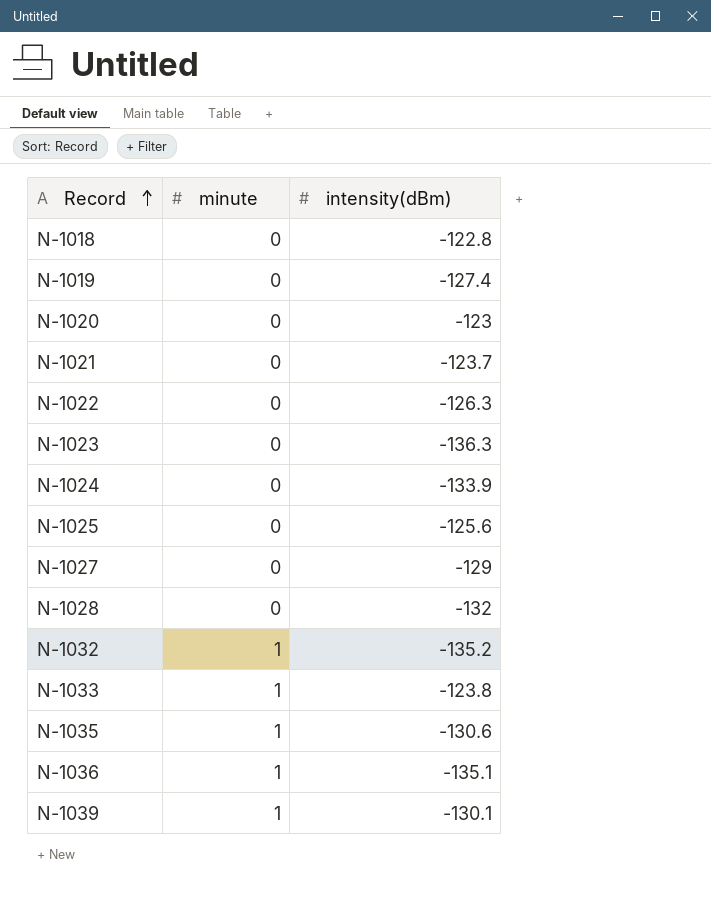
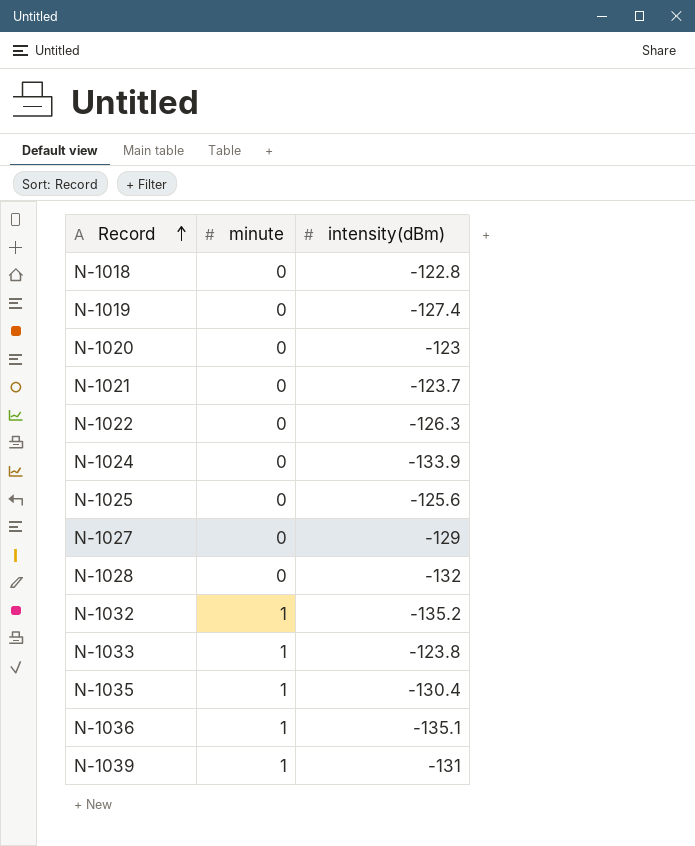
row N-1023: 0 | -136.3 -> none
N-1035 | intensity(dBm): -130.6 -> -130.4
N-1039 | intensity(dBm): -130.1 -> -131

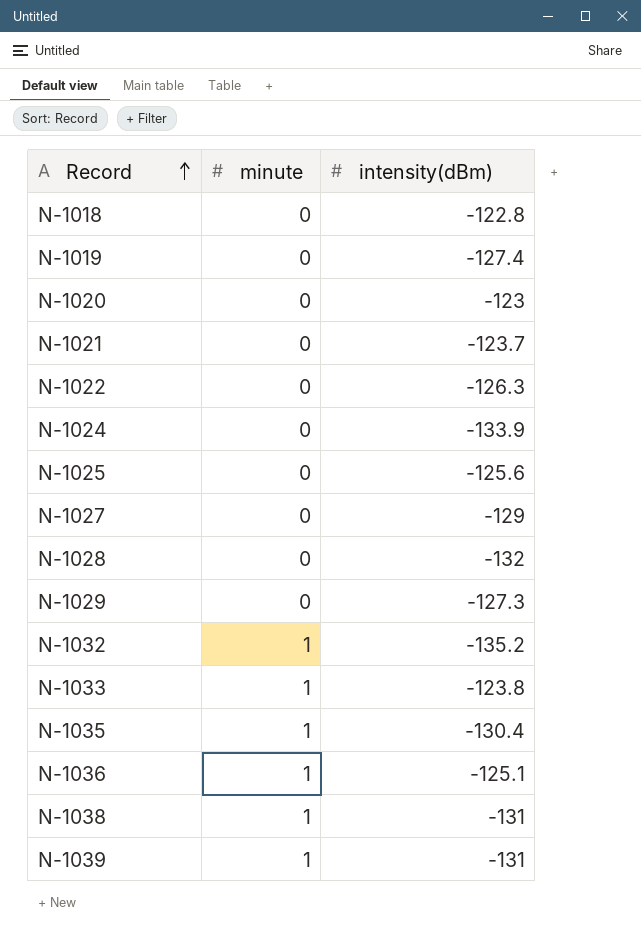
row N-1029: none -> 0 | -127.3
N-1036 | intensity(dBm): -135.1 -> -125.1
row N-1038: none -> 1 | -131

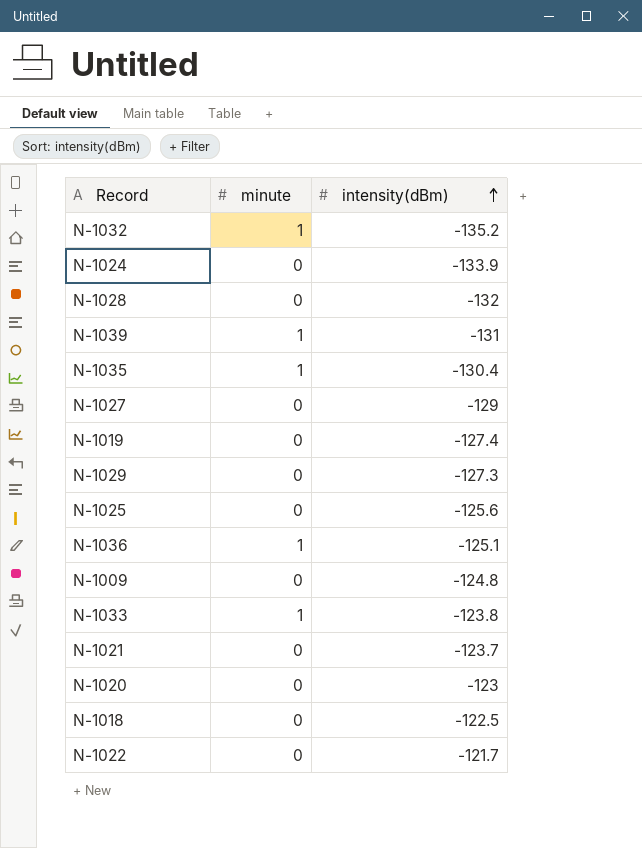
row order: Record ascending -> intensity(dBm) ascending
row N-1038: 1 | -131 -> none
row N-1009: none -> 0 | -124.8
N-1018 | intensity(dBm): -122.8 -> -122.5
N-1022 | intensity(dBm): -126.3 -> -121.7

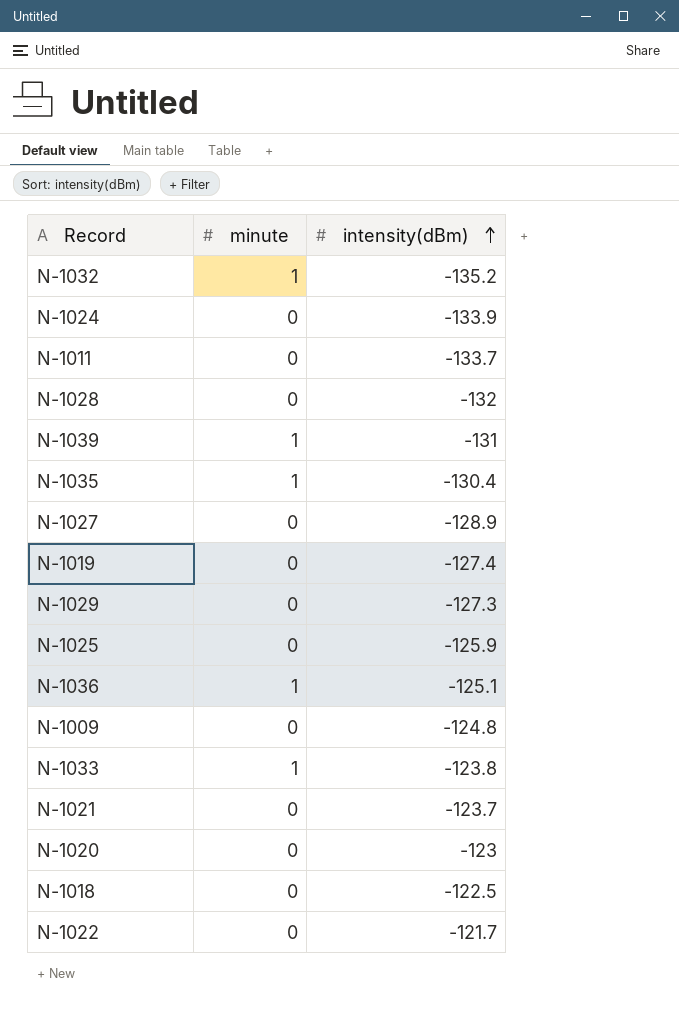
row N-1011: none -> 0 | -133.7
N-1027 | intensity(dBm): -129 -> -128.9
N-1025 | intensity(dBm): -125.6 -> -125.9

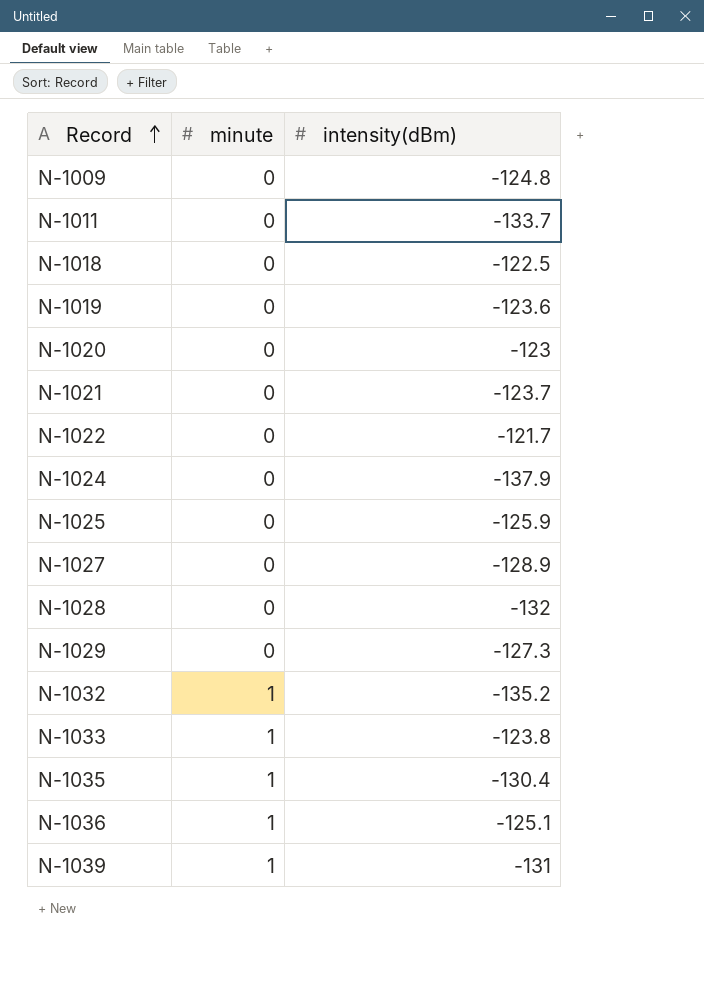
row order: intensity(dBm) ascending -> Record ascending
N-1019 | intensity(dBm): -127.4 -> -123.6
N-1024 | intensity(dBm): -133.9 -> -137.9

